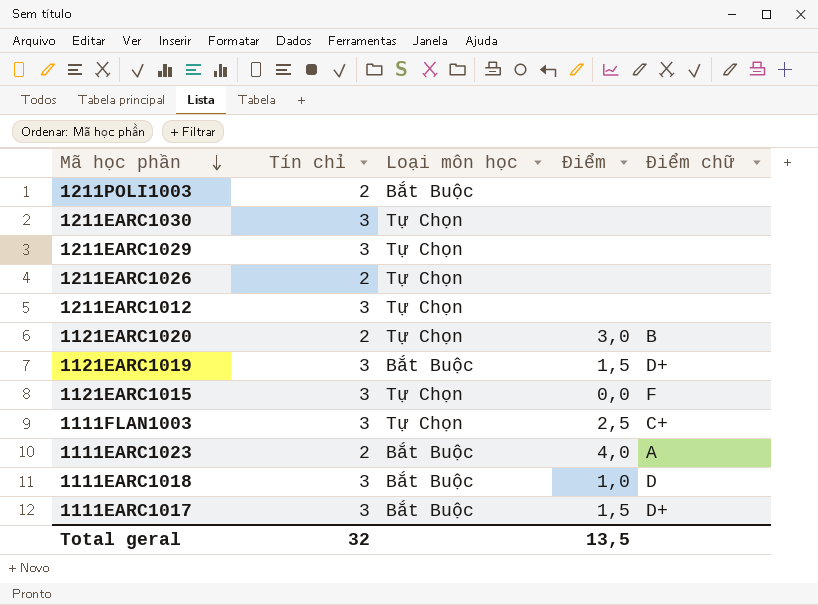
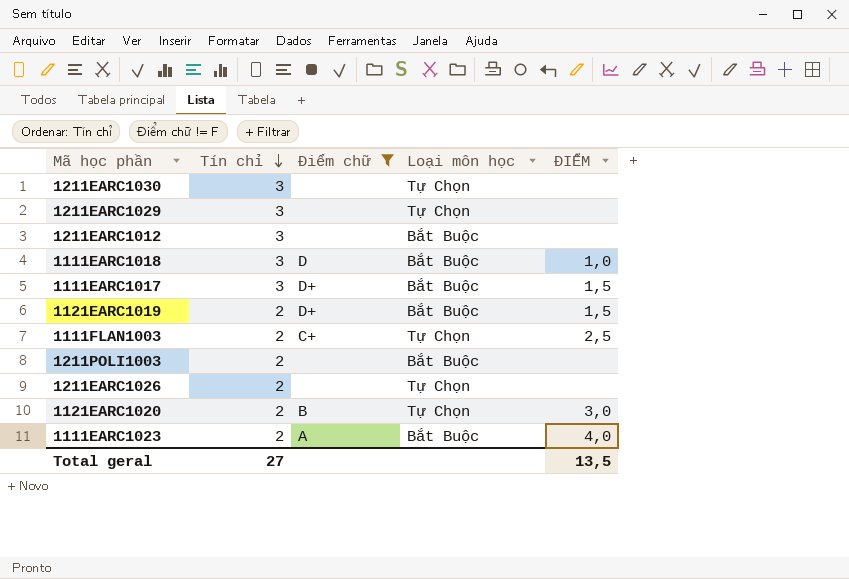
filter: none -> Điểm chữ != F
row order: Mã học phần descending -> Tín chỉ descending
column Điểm chữ | position: 5 -> 3
column name: Điểm -> ĐIỂM
1211EARC1012 | Loại môn học: Tự Chọn -> Bắt Buộc
1121EARC1019 | Tín chỉ: 3 -> 2
1111FLAN1003 | Tín chỉ: 3 -> 2
Total geral | Tín chỉ: 32 -> 27

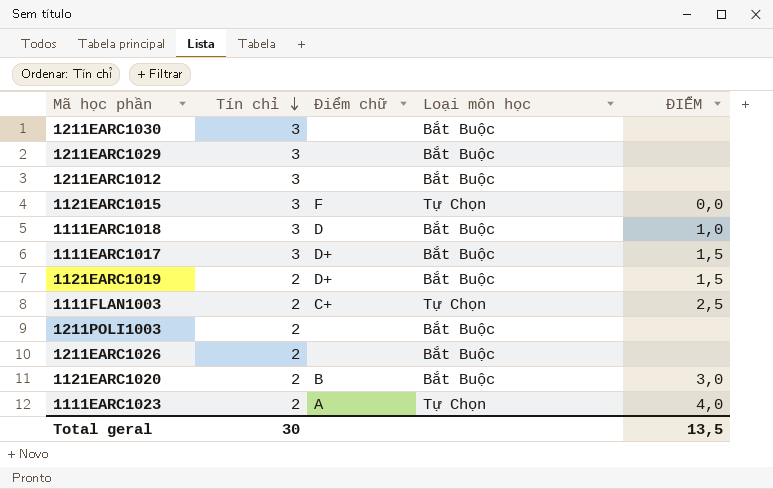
filter: Điểm chữ != F -> none
1211EARC1030 | Loại môn học: Tự Chọn -> Bắt Buộc
1211EARC1029 | Loại môn học: Tự Chọn -> Bắt Buộc
1211EARC1026 | Loại môn học: Tự Chọn -> Bắt Buộc
1121EARC1020 | Loại môn học: Tự Chọn -> Bắt Buộc
1111EARC1023 | Loại môn học: Bắt Buộc -> Tự Chọn
Total geral | Tín chỉ: 27 -> 30

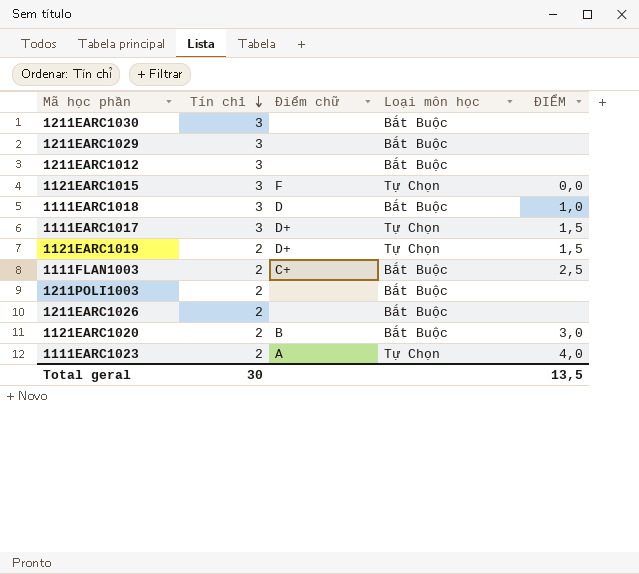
1111EARC1017 | Loại môn học: Bắt Buộc -> Tự Chọn
1121EARC1019 | Loại môn học: Bắt Buộc -> Tự Chọn
1111FLAN1003 | Loại môn học: Tự Chọn -> Bắt Buộc

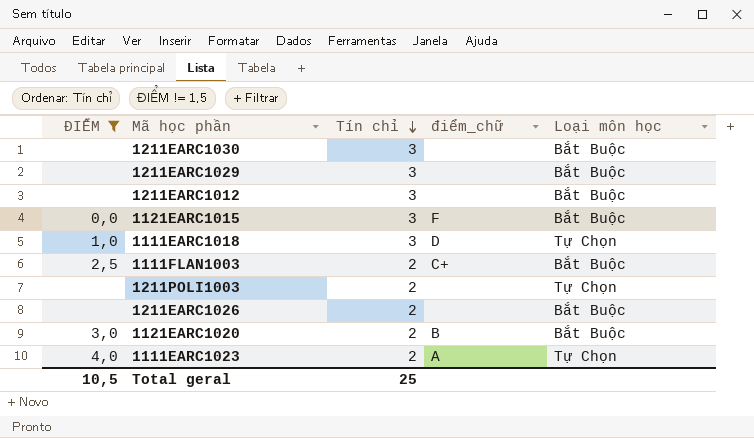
filter: none -> ĐIỂM != 1,5
column ĐIỂM | position: 5 -> 1
column name: Điểm chữ -> điểm_chữ
1121EARC1015 | Loại môn học: Tự Chọn -> Bắt Buộc
1111EARC1018 | Loại môn học: Bắt Buộc -> Tự Chọn
1211POLI1003 | Loại môn học: Bắt Buộc -> Tự Chọn
Total geral | ĐIỂM: 13,5 -> 10,5
Total geral | Tín chỉ: 30 -> 25

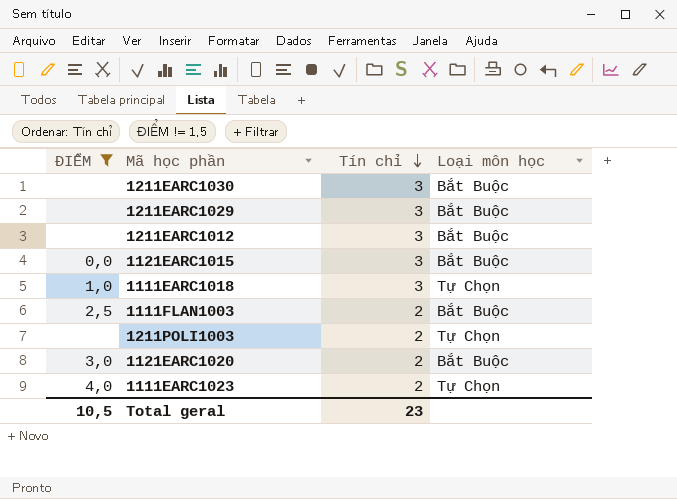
column điểm_chữ | position: 4 -> none
row 1211EARC1026: none | 2 | none | Bắt Buộc -> none
Total geral | Tín chỉ: 25 -> 23

